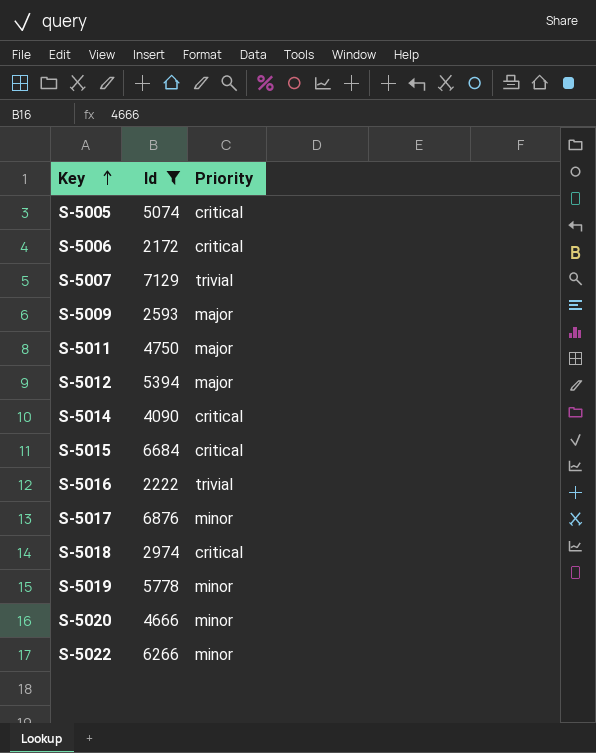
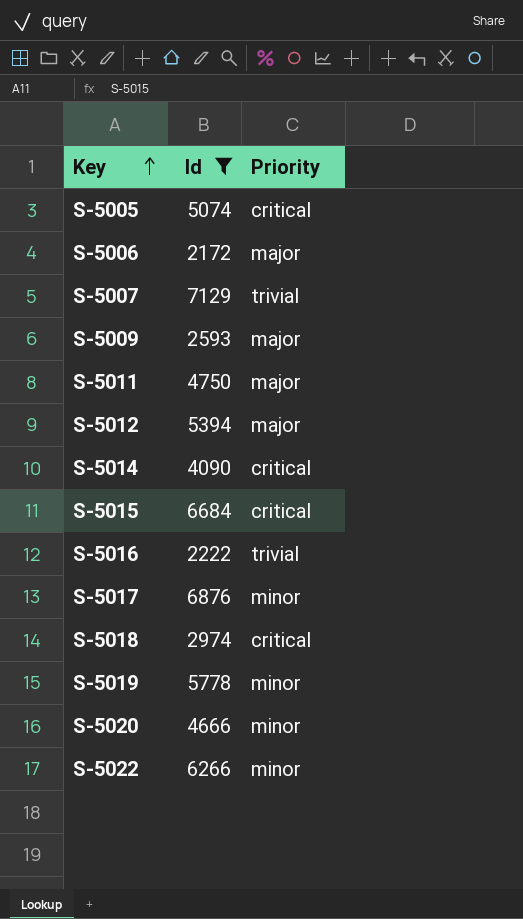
S-5006 | Priority: critical -> major

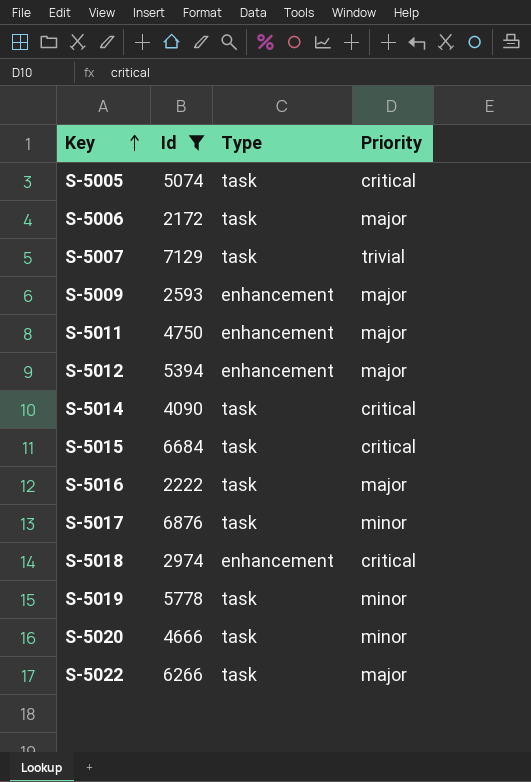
column Type | position: none -> 3
S-5016 | Priority: trivial -> major
S-5022 | Priority: minor -> major

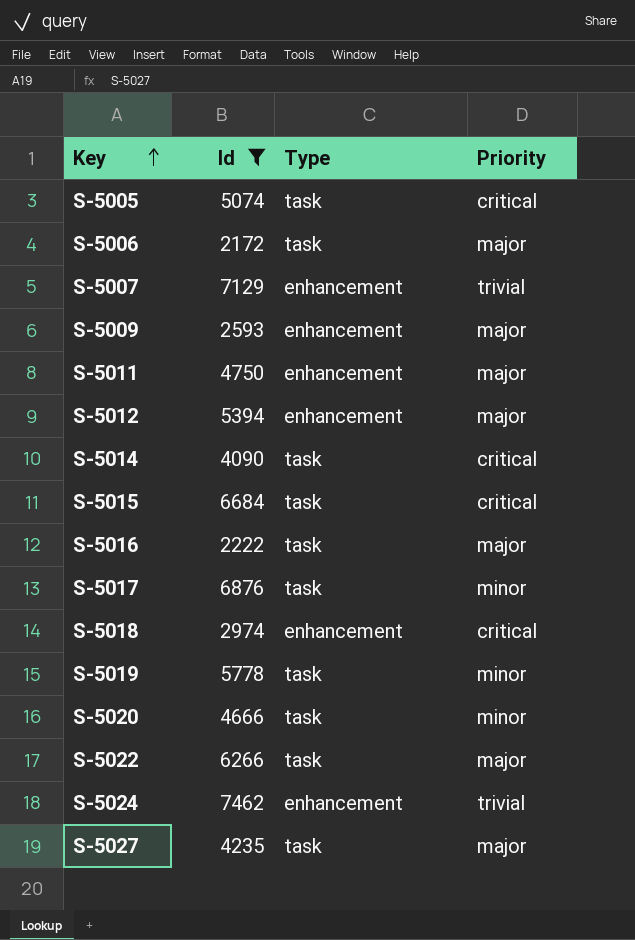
S-5007 | Type: task -> enhancement
row S-5024: none -> 7462 | enhancement | trivial
row S-5027: none -> 4235 | task | major

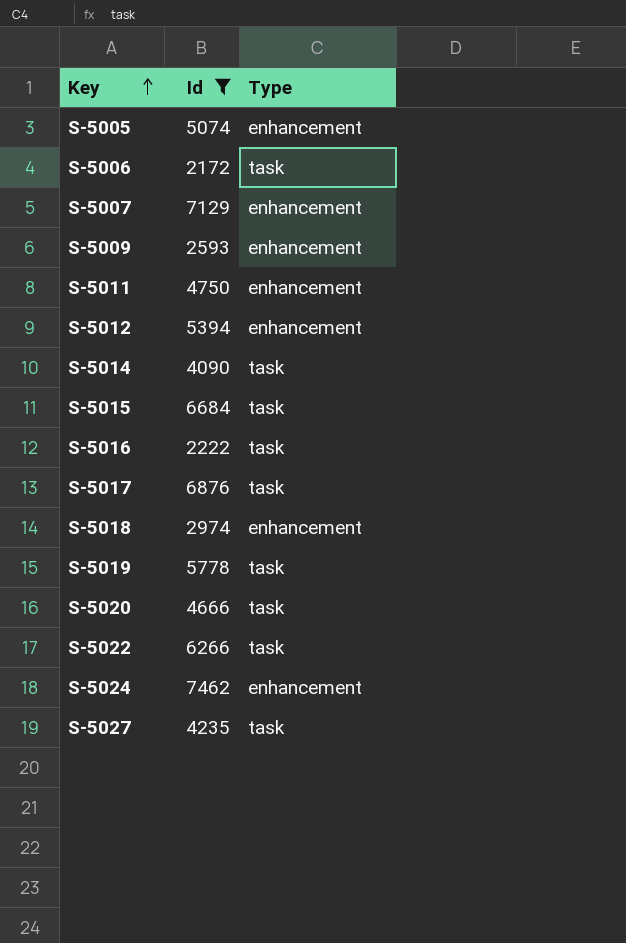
column Priority | position: 4 -> none
S-5005 | Type: task -> enhancement

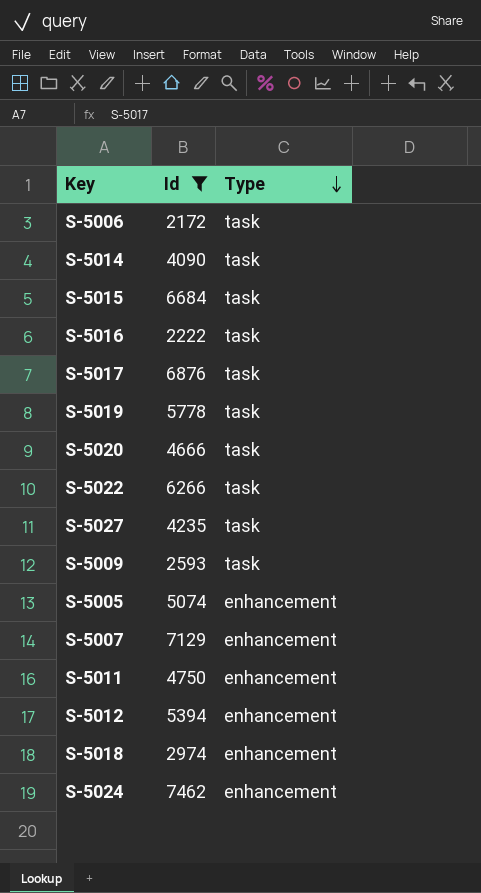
row order: Key ascending -> Type descending
S-5009 | Type: enhancement -> task

